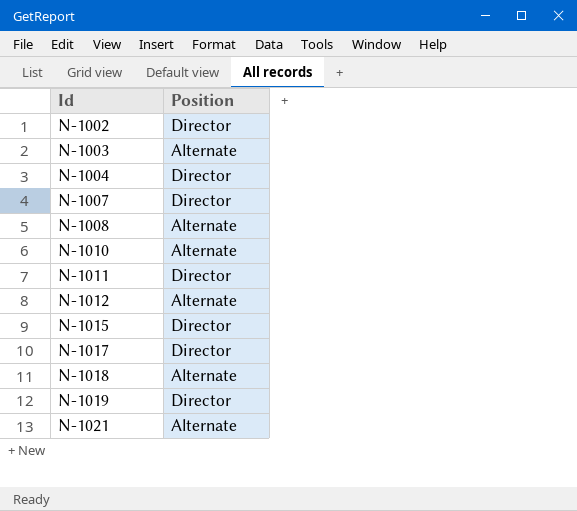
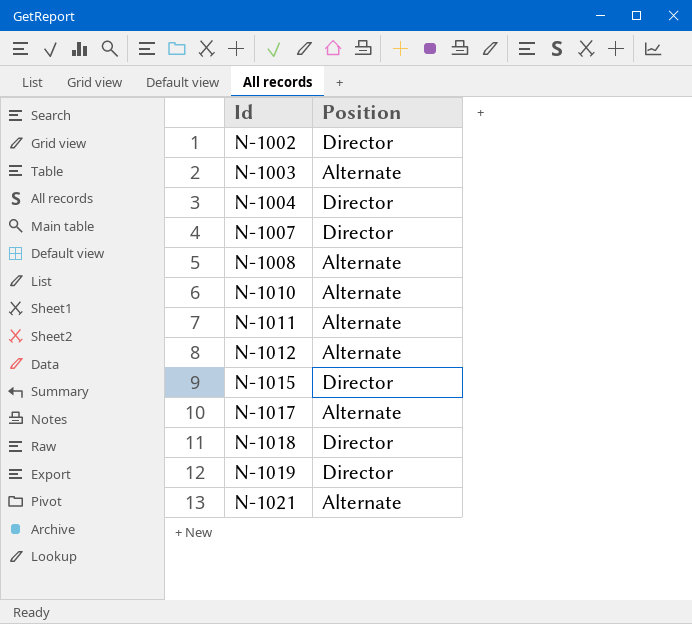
N-1011 | Position: Director -> Alternate
N-1017 | Position: Director -> Alternate
N-1018 | Position: Alternate -> Director

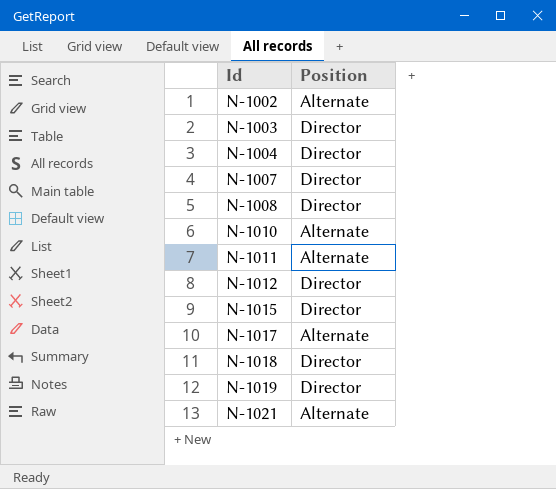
N-1002 | Position: Director -> Alternate
N-1003 | Position: Alternate -> Director
N-1008 | Position: Alternate -> Director
N-1012 | Position: Alternate -> Director

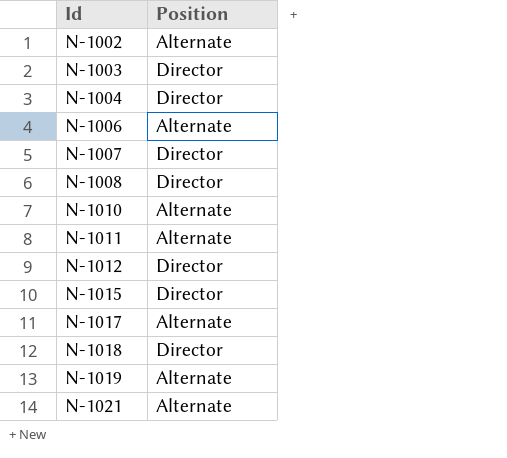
row N-1006: none -> Alternate
N-1019 | Position: Director -> Alternate

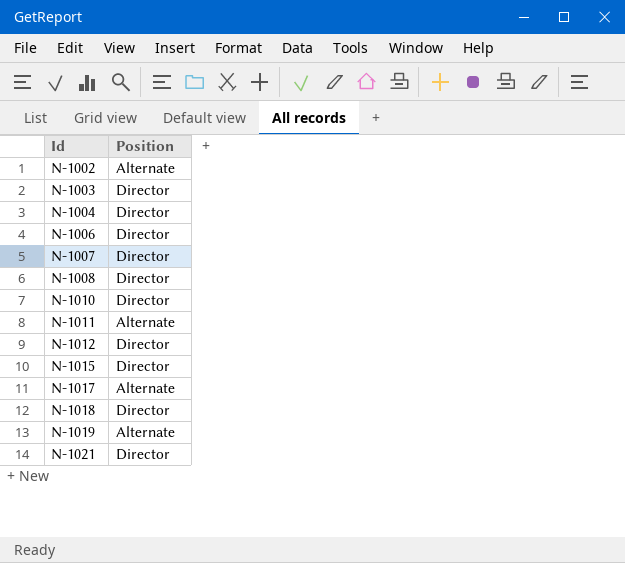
N-1006 | Position: Alternate -> Director
N-1010 | Position: Alternate -> Director
N-1021 | Position: Alternate -> Director

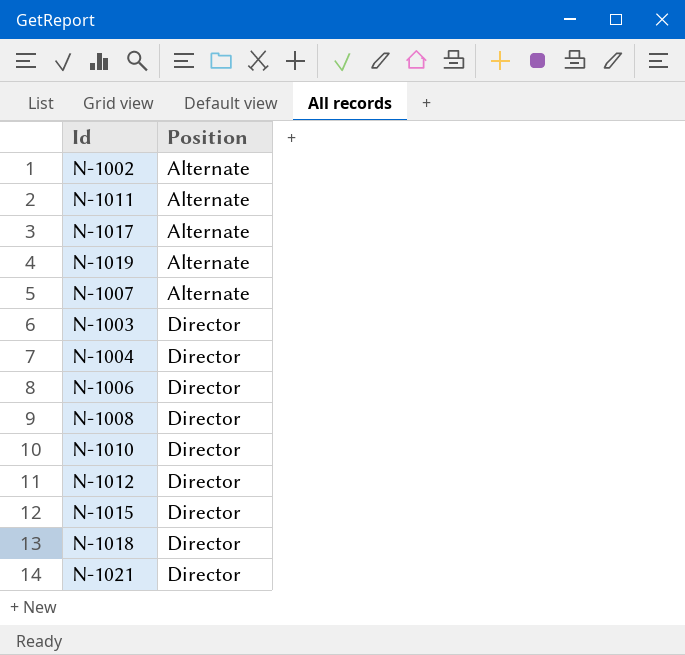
row order: Id ascending -> Position ascending
N-1007 | Position: Director -> Alternate

